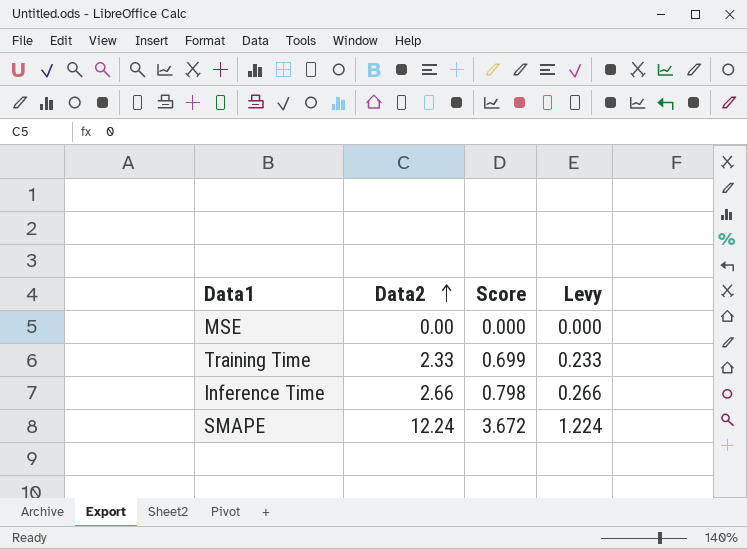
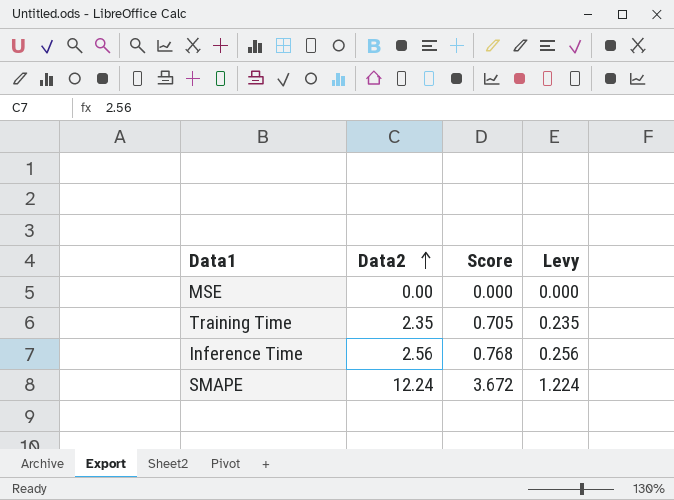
Training Time | Data2: 2.33 -> 2.35
Training Time | Score: 0.699 -> 0.705
Training Time | Levy: 0.233 -> 0.235
Inference Time | Data2: 2.66 -> 2.56
Inference Time | Score: 0.798 -> 0.768
Inference Time | Levy: 0.266 -> 0.256

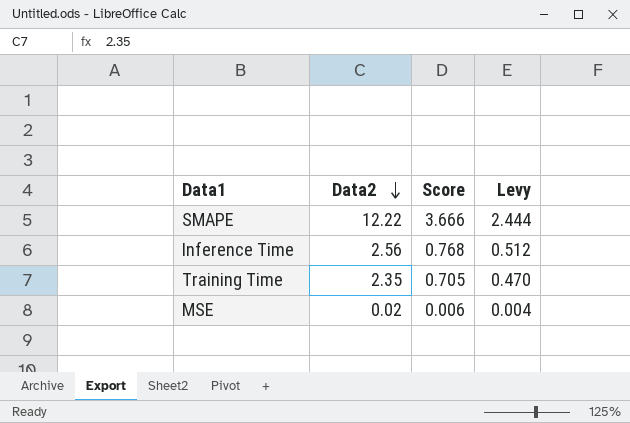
row order: Data2 ascending -> Data2 descending
column Levy | formula: [Data2] * 0.1 -> [Data2] * 0.2
SMAPE | Data2: 12.24 -> 12.22
SMAPE | Score: 3.672 -> 3.666
MSE | Data2: 0.00 -> 0.02
MSE | Score: 0.000 -> 0.006

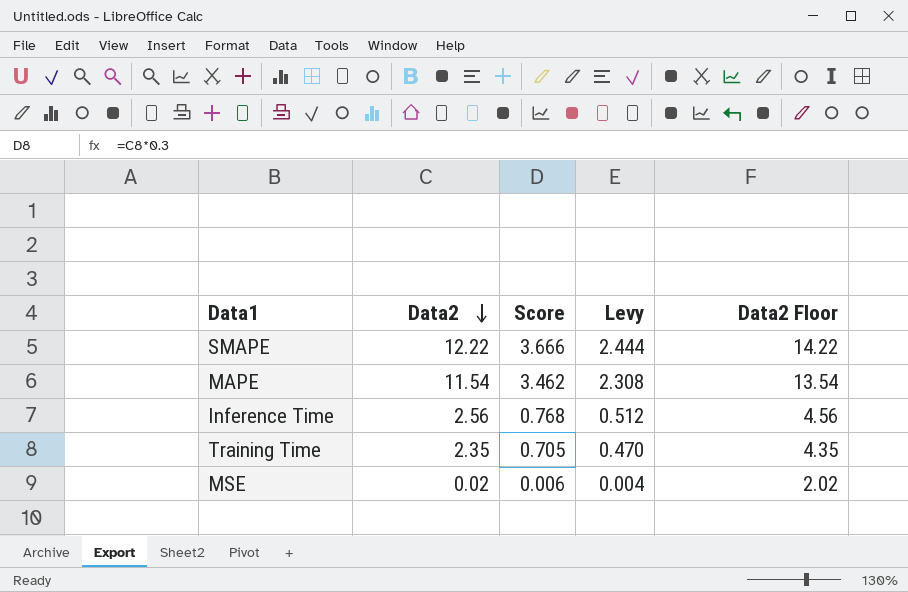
column Data2 Floor | formula: none -> [Data2] + 2
row MAPE: none -> 11.54 | 3.462 | 2.308 | 13.54

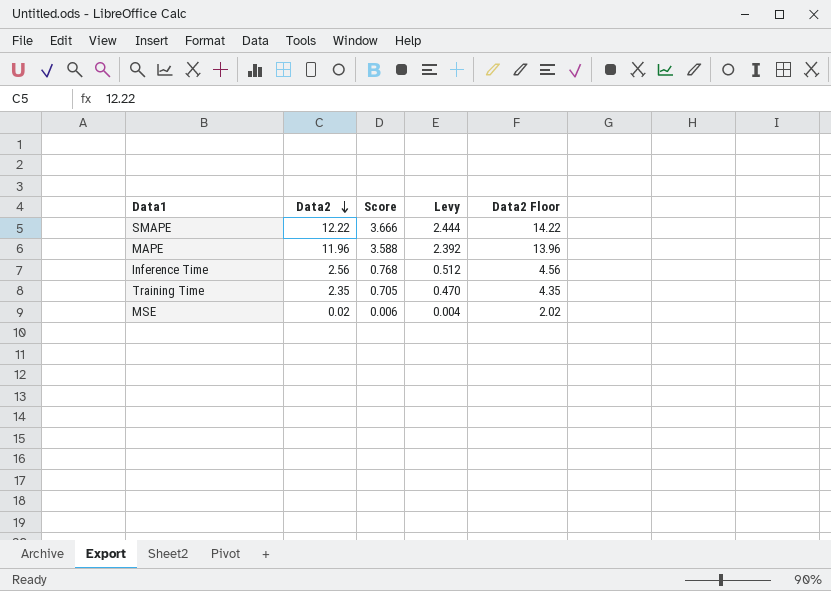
MAPE | Data2: 11.54 -> 11.96
MAPE | Score: 3.462 -> 3.588
MAPE | Levy: 2.308 -> 2.392
MAPE | Data2 Floor: 13.54 -> 13.96

